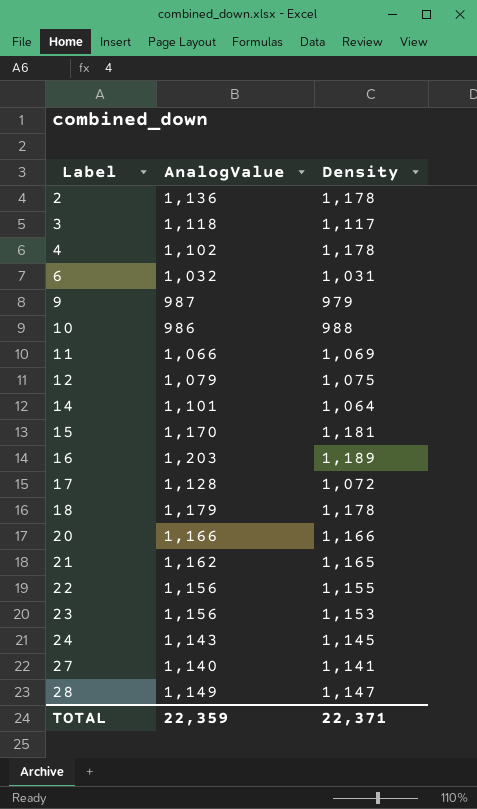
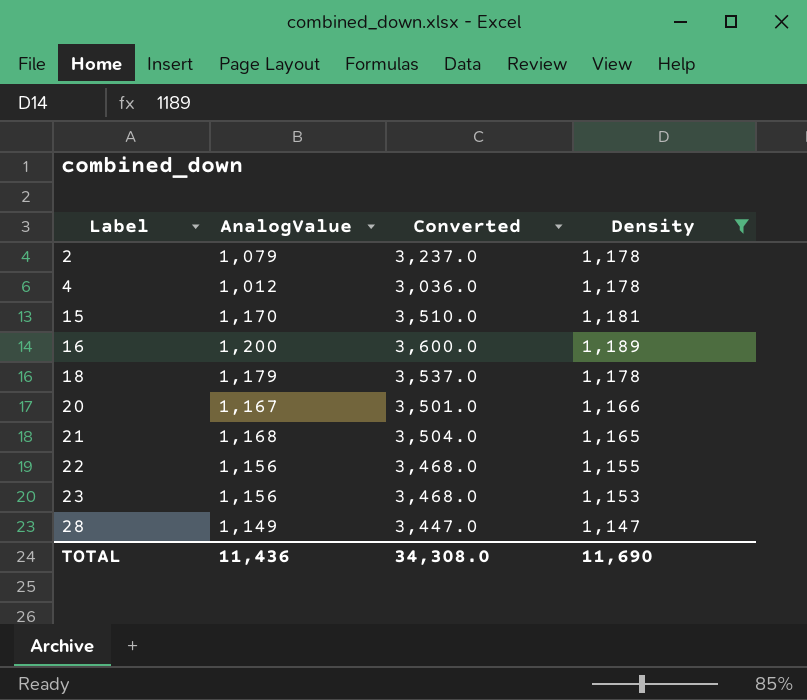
filter: none -> Density >= 1,147
column Converted | formula: none -> [AnalogValue] * 3
2 | AnalogValue: 1,136 -> 1,079
4 | AnalogValue: 1,102 -> 1,012
16 | AnalogValue: 1,203 -> 1,200
20 | AnalogValue: 1,166 -> 1,167
21 | AnalogValue: 1,162 -> 1,168
TOTAL | AnalogValue: 22,359 -> 11,436
TOTAL | Density: 22,371 -> 11,690

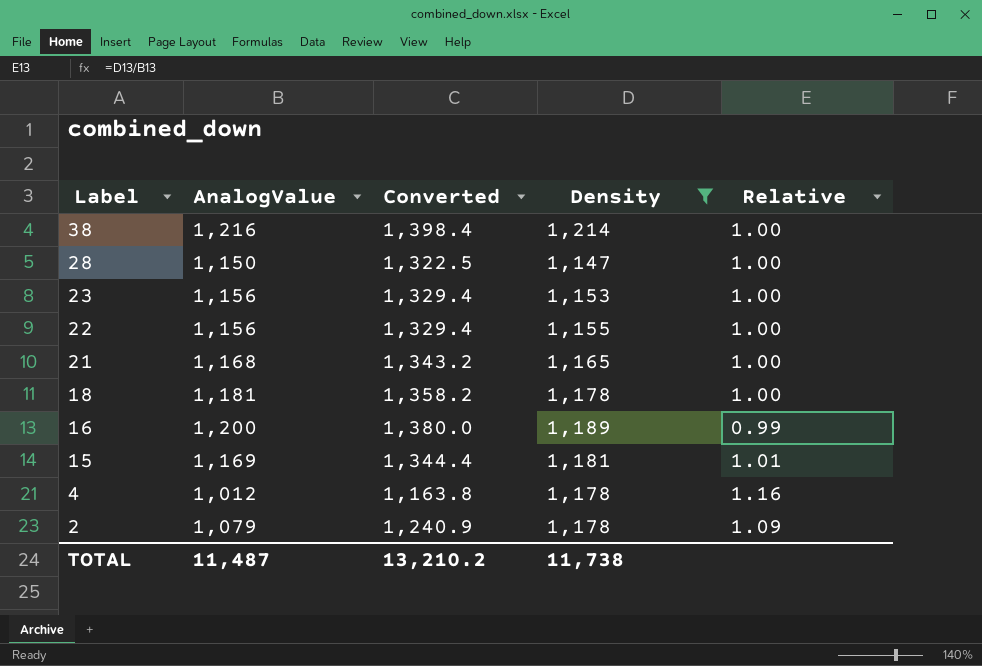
row order: Label ascending -> Label descending
column Converted | formula: [AnalogValue] * 3 -> [AnalogValue] * 1.15
column Relative | formula: none -> [Density] / [AnalogValue]
row 20: 1,167 | 3,501.0 | 1,166 -> none
row 38: none -> 1,216 | 1,398.4 | 1,214 | 1.00
28 | AnalogValue: 1,149 -> 1,150
18 | AnalogValue: 1,179 -> 1,181
15 | AnalogValue: 1,170 -> 1,169
TOTAL | AnalogValue: 11,436 -> 11,487
TOTAL | Converted: 34,308.0 -> 13,210.2
TOTAL | Density: 11,690 -> 11,738

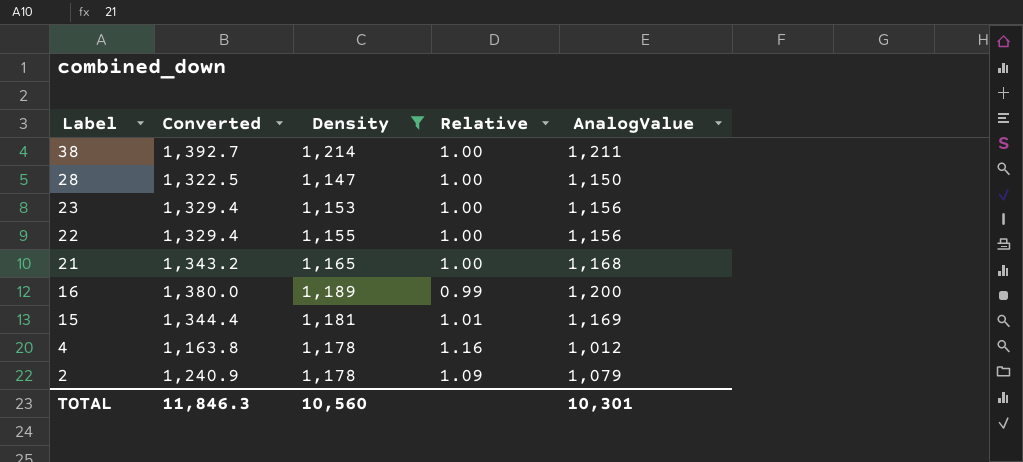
column AnalogValue | position: 2 -> 5
row 18: 1,181 | 1,358.2 | 1,178 | 1.00 -> none
38 | Converted: 1,398.4 -> 1,392.7
38 | AnalogValue: 1,216 -> 1,211
TOTAL | Converted: 13,210.2 -> 11,846.3
TOTAL | Density: 11,738 -> 10,560
TOTAL | AnalogValue: 11,487 -> 10,301

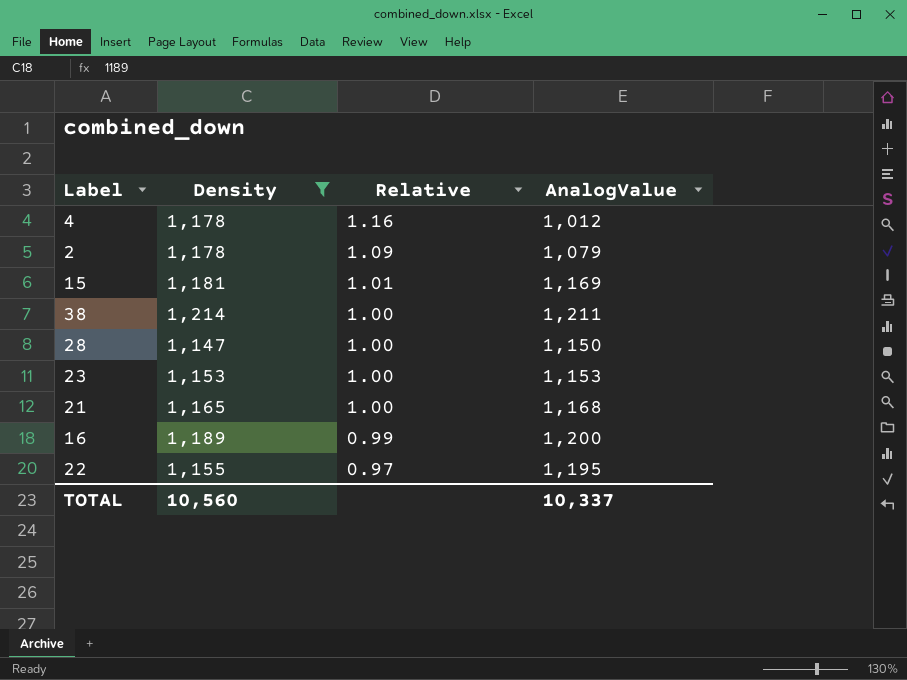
row order: Label descending -> Relative descending
column Converted | formula: [AnalogValue] * 1.15 -> none
23 | AnalogValue: 1,156 -> 1,153
22 | Relative: 1.00 -> 0.97
22 | AnalogValue: 1,156 -> 1,195
TOTAL | AnalogValue: 10,301 -> 10,337

